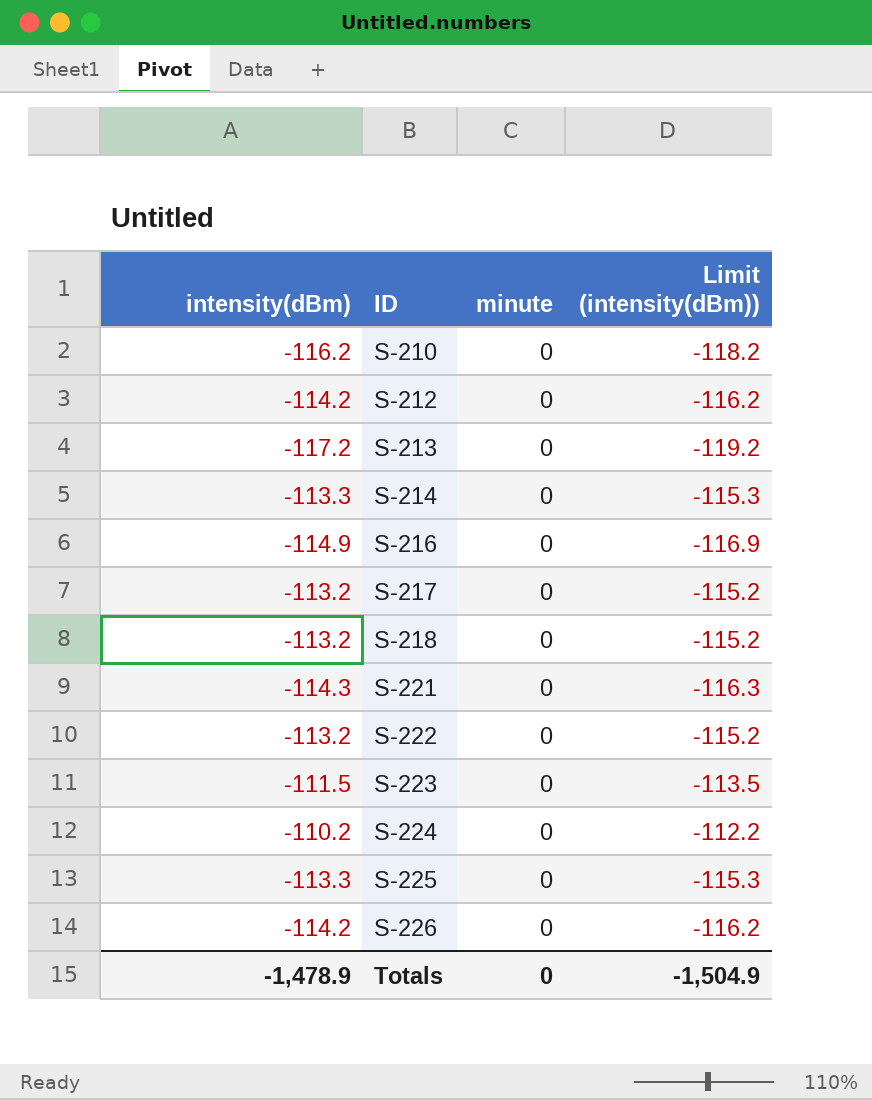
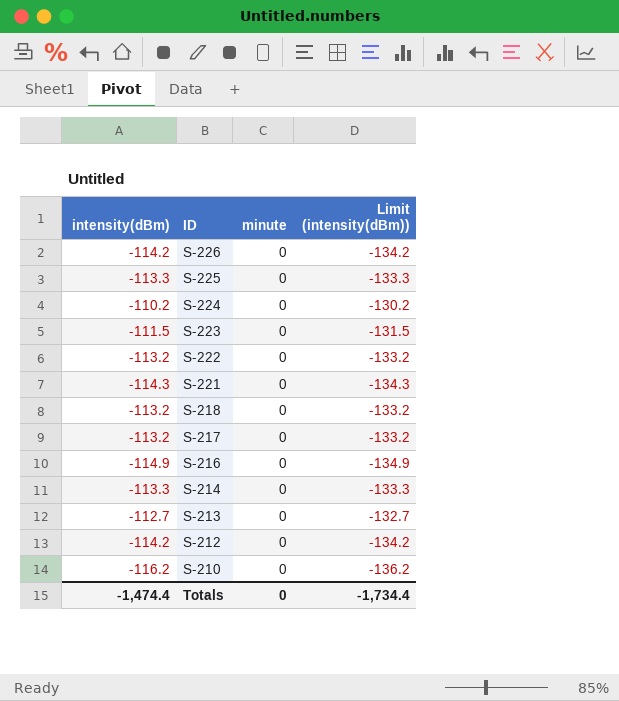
row order: ID ascending -> ID descending
column Limit (intensity(dBm)) | formula: [intensity(dBm)] - 2 -> [intensity(dBm)] - 20
S-213 | intensity(dBm): -117.2 -> -112.7
Totals | intensity(dBm): -1,478.9 -> -1,474.4
Totals | Limit (intensity(dBm)): -1,504.9 -> -1,734.4

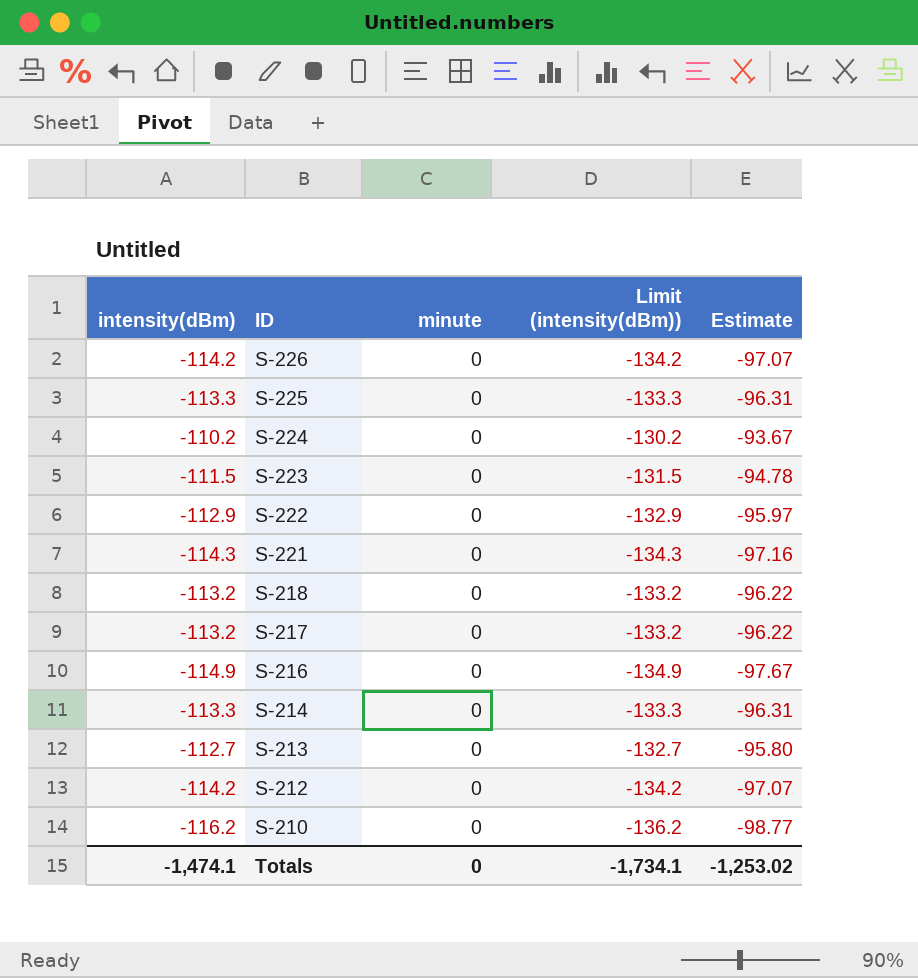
column Estimate | formula: none -> [intensity(dBm)] * 0.85
S-222 | intensity(dBm): -113.2 -> -112.9
S-222 | Limit (intensity(dBm)): -133.2 -> -132.9
Totals | intensity(dBm): -1,474.4 -> -1,474.1
Totals | Limit (intensity(dBm)): -1,734.4 -> -1,734.1

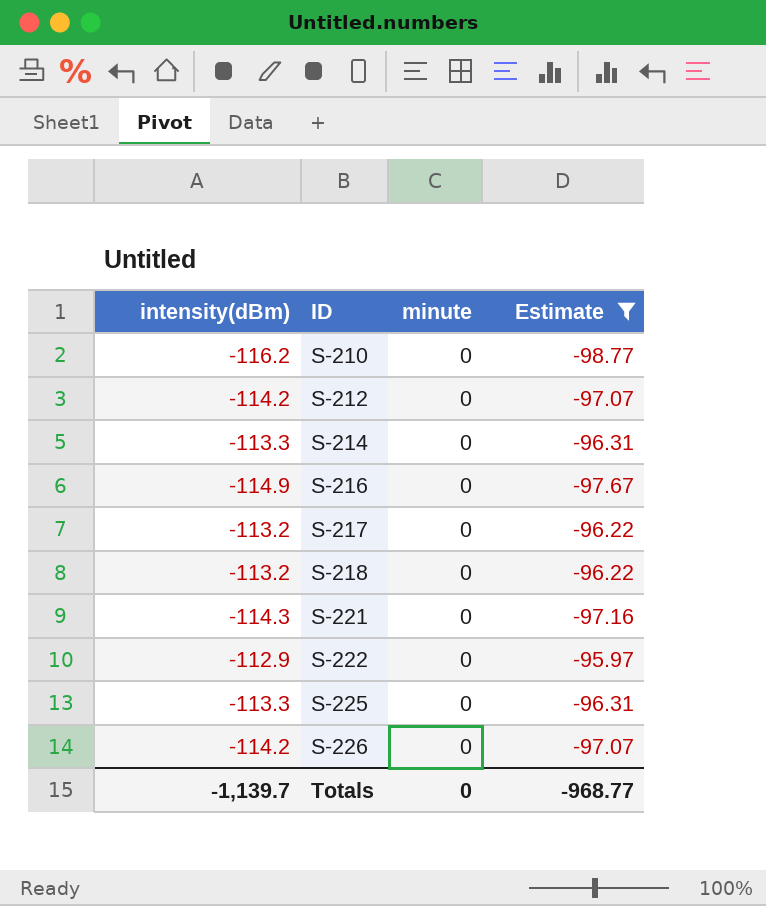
filter: none -> Estimate <= -95.97
row order: ID descending -> ID ascending
column Limit (intensity(dBm)) | formula: [intensity(dBm)] - 20 -> none
Totals | intensity(dBm): -1,474.1 -> -1,139.7
Totals | Estimate: -1,253.02 -> -968.77

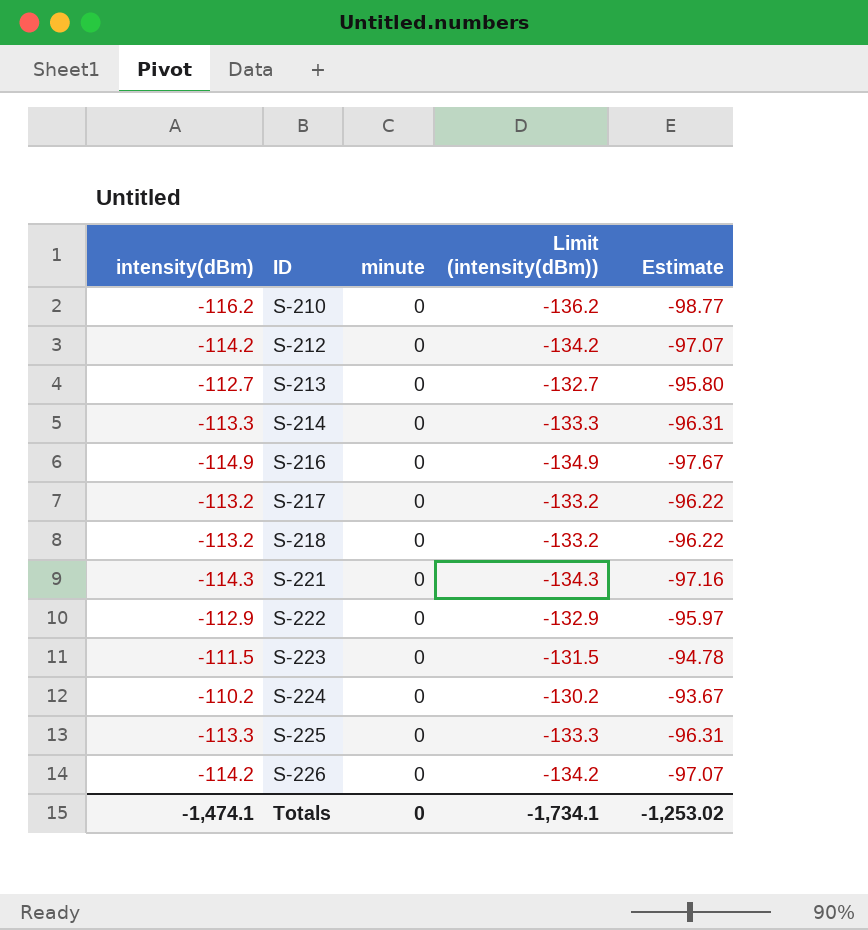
filter: Estimate <= -95.97 -> none
column Limit (intensity(dBm)) | formula: none -> [intensity(dBm)] - 20
Totals | intensity(dBm): -1,139.7 -> -1,474.1
Totals | Estimate: -968.77 -> -1,253.02

